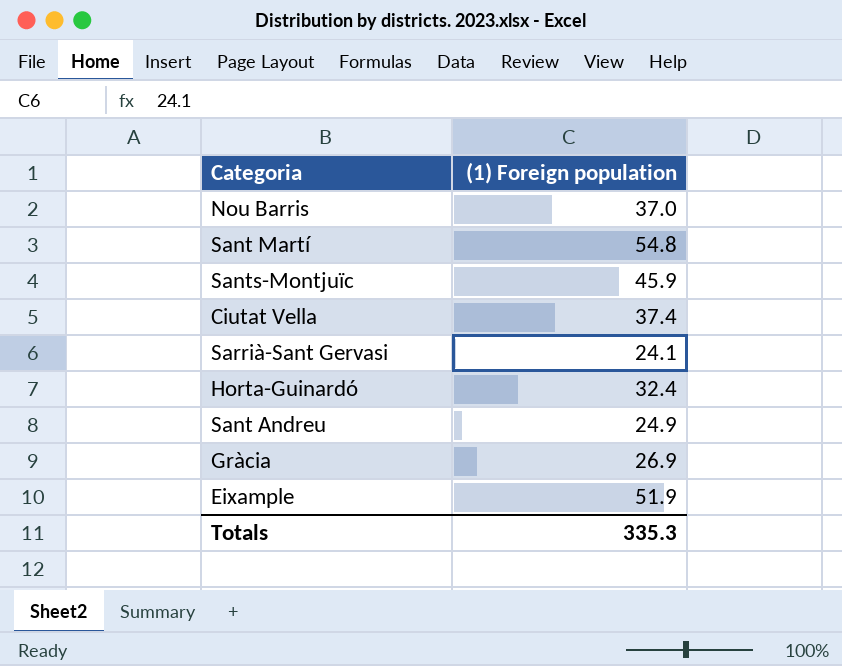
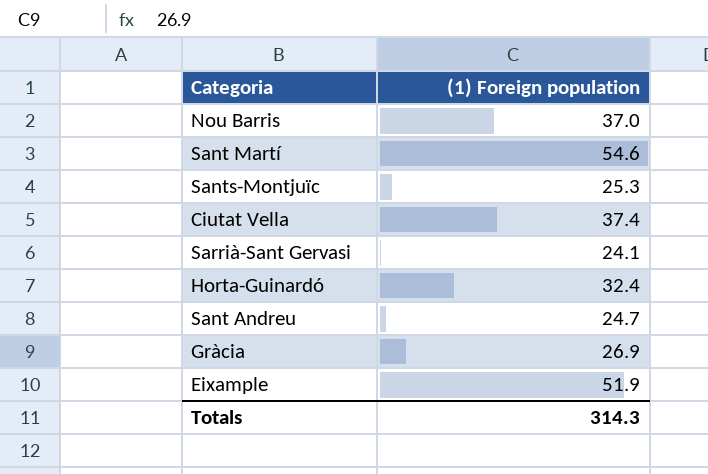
Sant Martí | (1) Foreign population: 54.8 -> 54.6
Sants-Montjuïc | (1) Foreign population: 45.9 -> 25.3
Sant Andreu | (1) Foreign population: 24.9 -> 24.7
Totals | (1) Foreign population: 335.3 -> 314.3

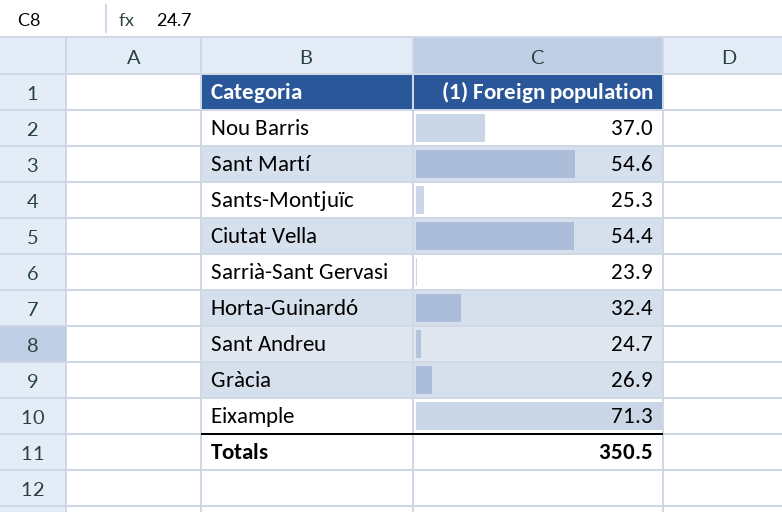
Ciutat Vella | (1) Foreign population: 37.4 -> 54.4
Sarrià-Sant Gervasi | (1) Foreign population: 24.1 -> 23.9
Eixample | (1) Foreign population: 51.9 -> 71.3
Totals | (1) Foreign population: 314.3 -> 350.5

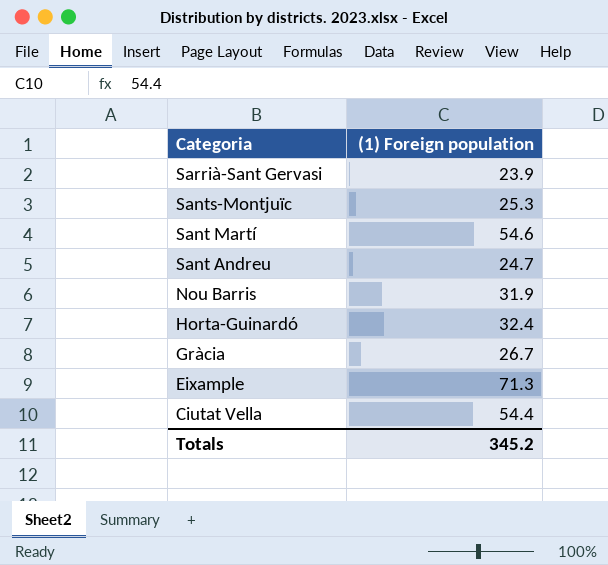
row order: none -> Categoria descending
Nou Barris | (1) Foreign population: 37.0 -> 31.9
Gràcia | (1) Foreign population: 26.9 -> 26.7
Totals | (1) Foreign population: 350.5 -> 345.2

